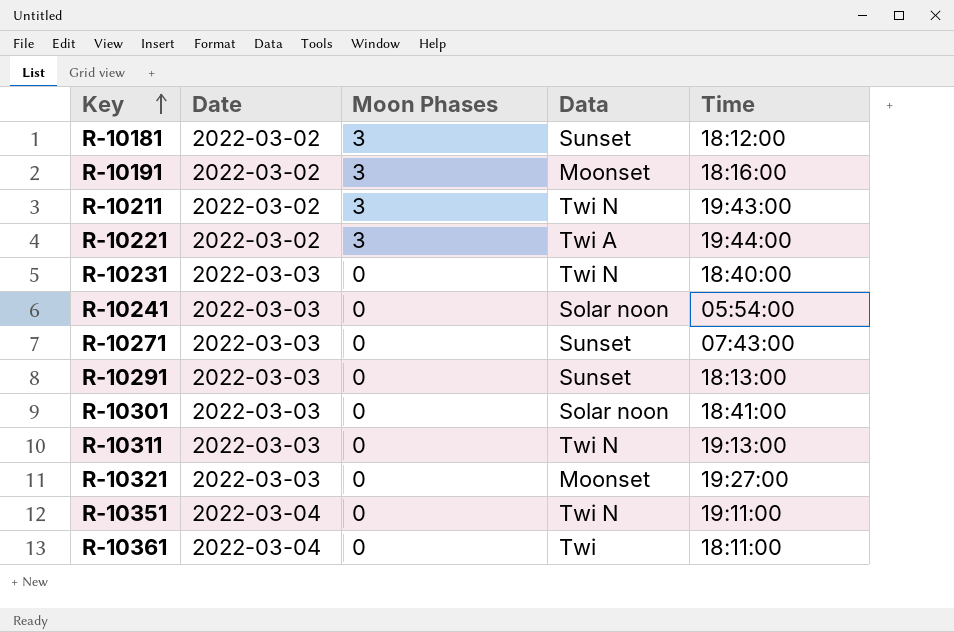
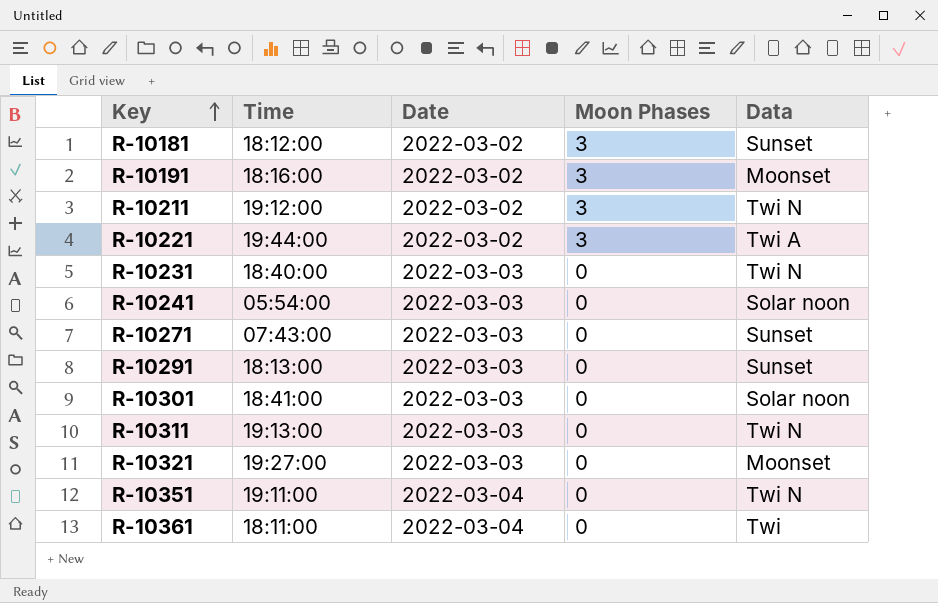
column Time | position: 5 -> 2
R-10211 | Time: 19:43:00 -> 19:12:00

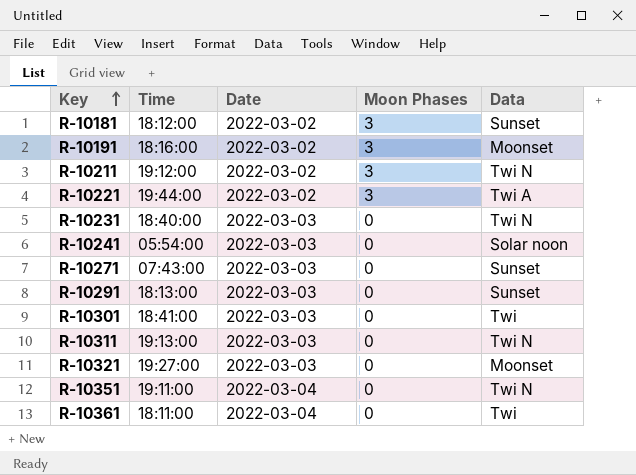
R-10301 | Data: Solar noon -> Twi

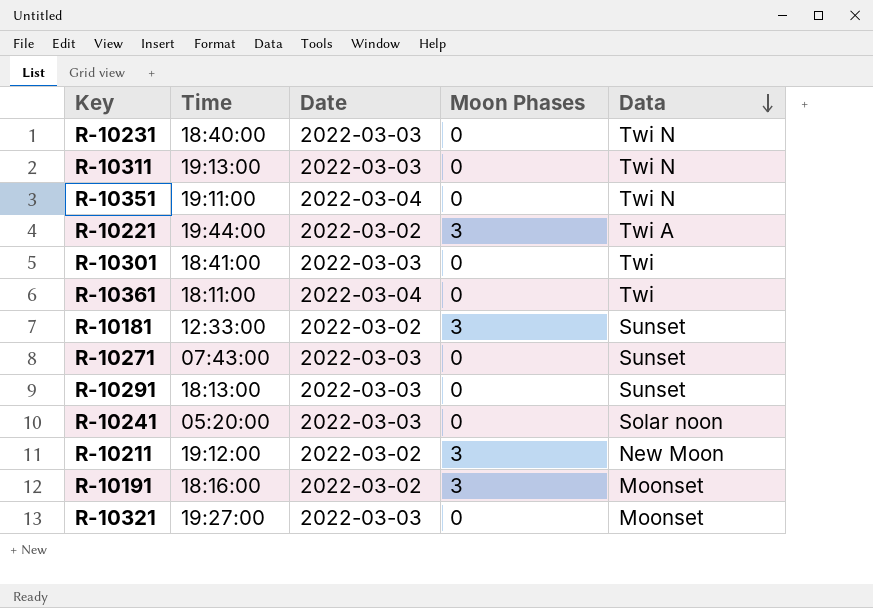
row order: Key ascending -> Data descending
R-10181 | Time: 18:12:00 -> 12:33:00
R-10241 | Time: 05:54:00 -> 05:20:00
R-10211 | Data: Twi N -> New Moon

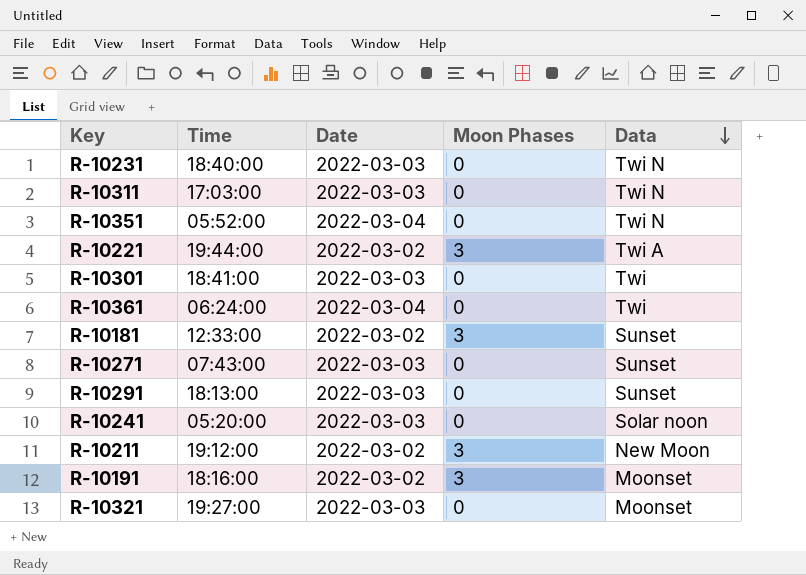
R-10311 | Time: 19:13:00 -> 17:03:00
R-10351 | Time: 19:11:00 -> 05:52:00
R-10361 | Time: 18:11:00 -> 06:24:00

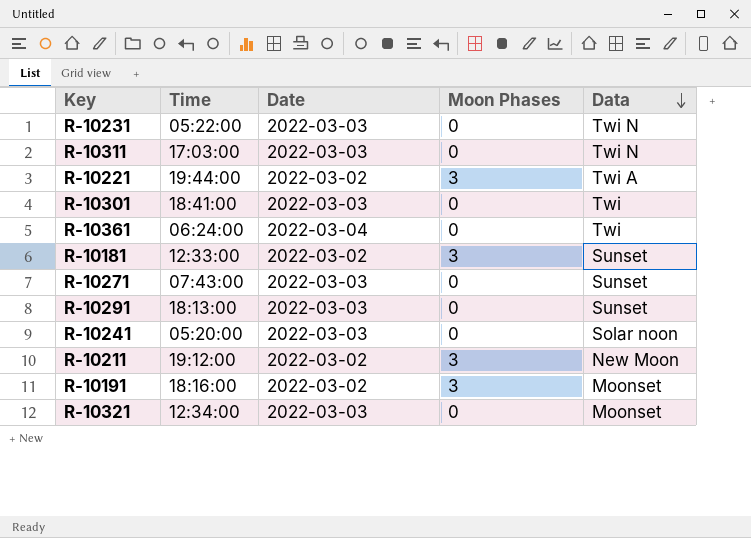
row R-10351: 05:52:00 | 2022-03-04 | 0 | Twi N -> none
R-10231 | Time: 18:40:00 -> 05:22:00
R-10321 | Time: 19:27:00 -> 12:34:00

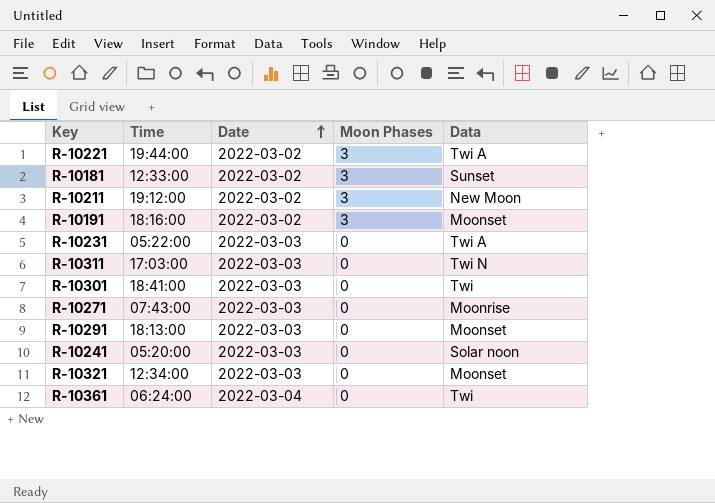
row order: Data descending -> Date ascending
R-10231 | Data: Twi N -> Twi A
R-10271 | Data: Sunset -> Moonrise
R-10291 | Data: Sunset -> Moonset

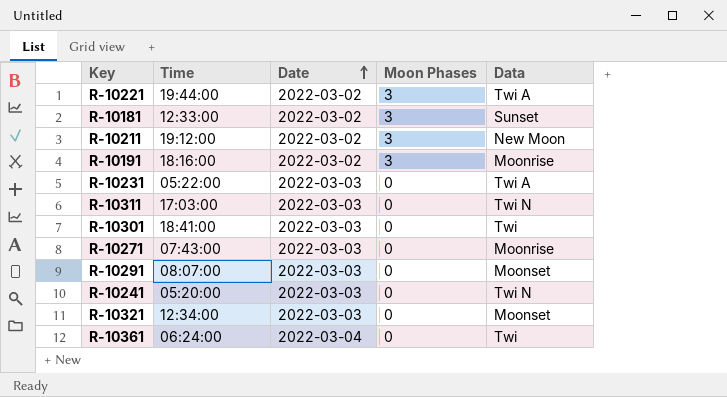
R-10191 | Data: Moonset -> Moonrise
R-10291 | Time: 18:13:00 -> 08:07:00
R-10241 | Data: Solar noon -> Twi N

